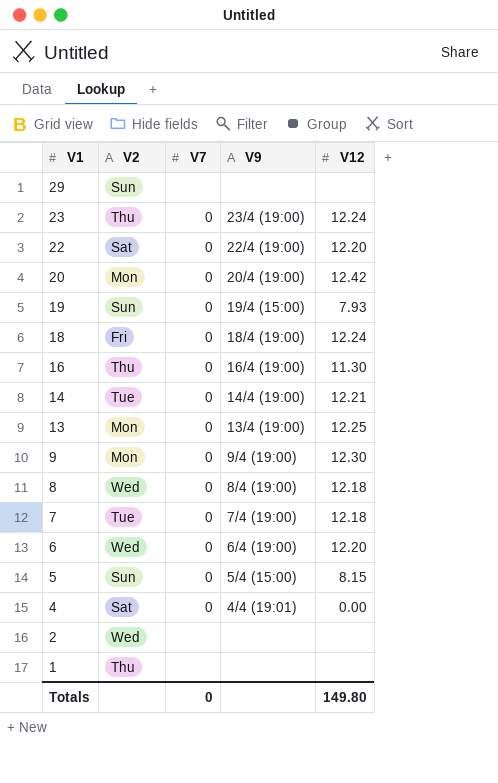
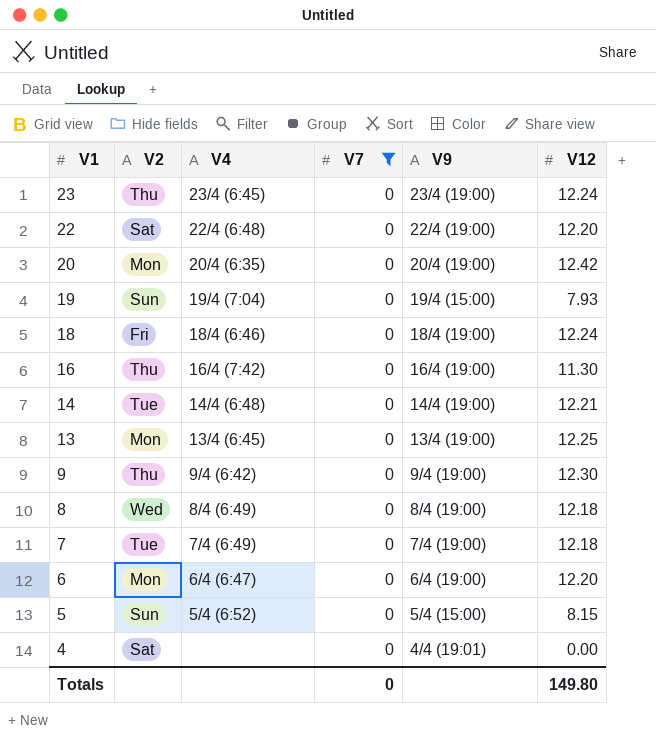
filter: none -> V7 = 0
column V4 | position: none -> 3
9 | V2: Mon -> Thu
6 | V2: Wed -> Mon

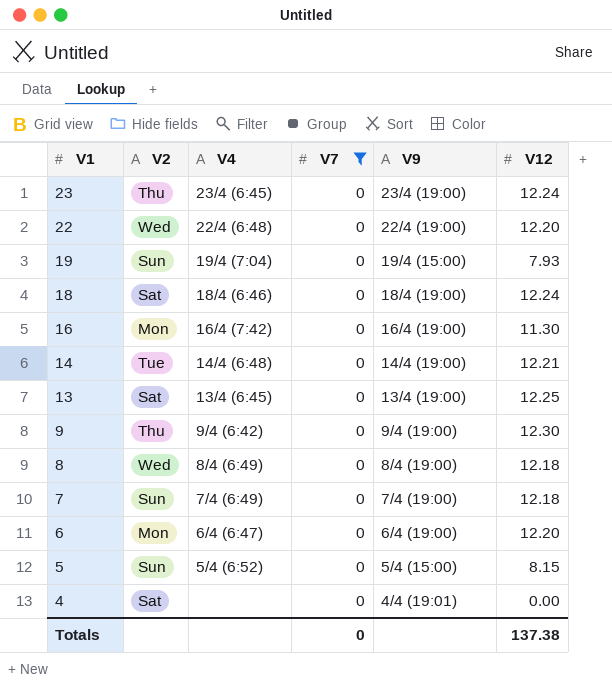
row 20: Mon | 20/4 (6:35) | 0 | 20/4 (19:00) | 12.42 -> none
22 | V2: Sat -> Wed
18 | V2: Fri -> Sat
16 | V2: Thu -> Mon
13 | V2: Mon -> Sat
7 | V2: Tue -> Sun
Totals | V12: 149.80 -> 137.38

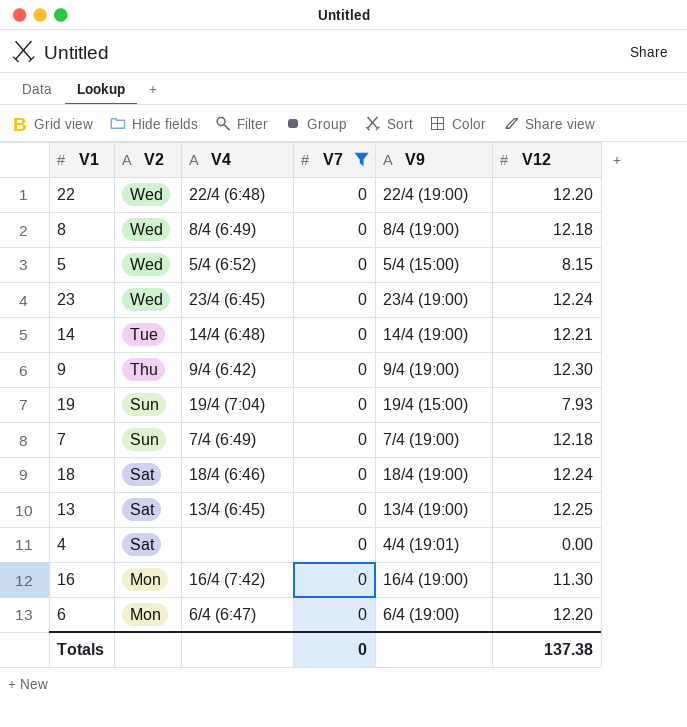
row order: V1 descending -> V2 descending
5 | V2: Sun -> Wed
23 | V2: Thu -> Wed

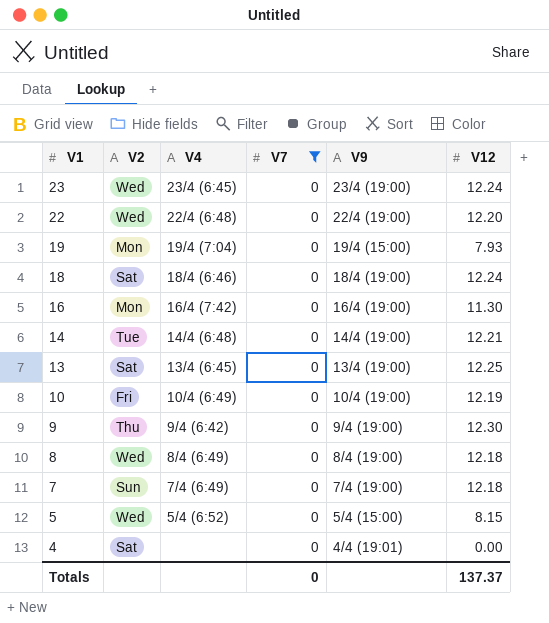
row order: V2 descending -> V1 descending
row 6: Mon | 6/4 (6:47) | 0 | 6/4 (19:00) | 12.20 -> none
19 | V2: Sun -> Mon
row 10: none -> Fri | 10/4 (6:49) | 0 | 10/4 (19:00) | 12.19
Totals | V12: 137.38 -> 137.37

